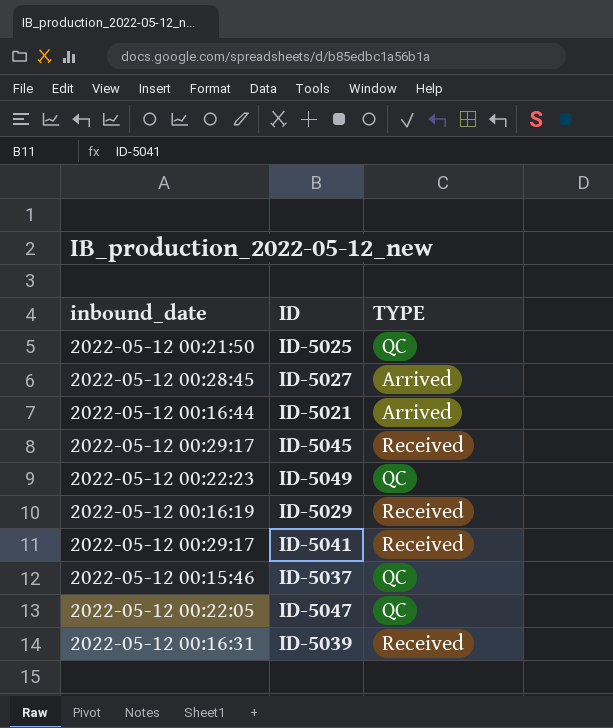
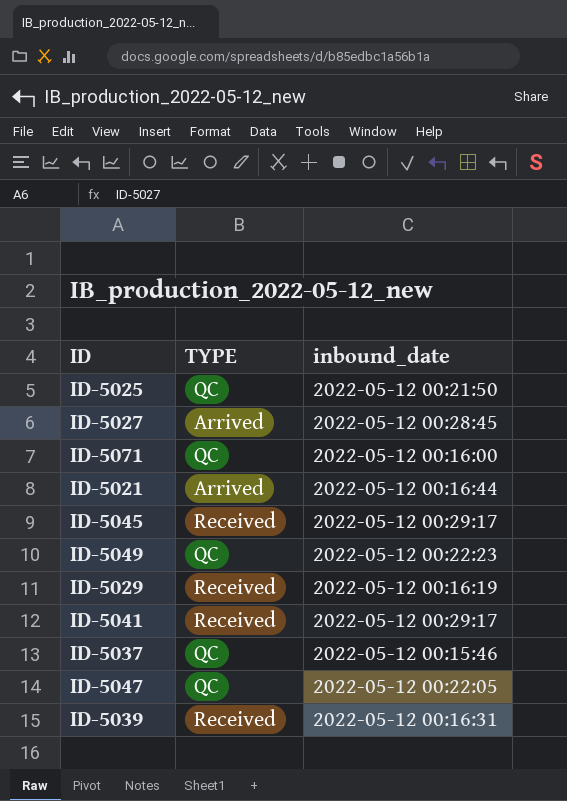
column inbound_date | position: 1 -> 3
row ID-5071: none -> QC | 2022-05-12 00:16:00

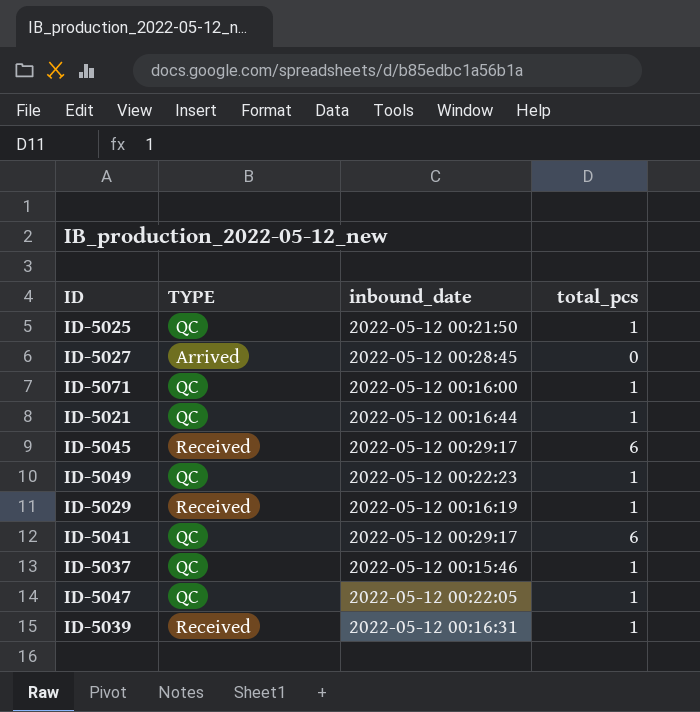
column total_pcs | position: none -> 4
ID-5021 | TYPE: Arrived -> QC
ID-5041 | TYPE: Received -> QC

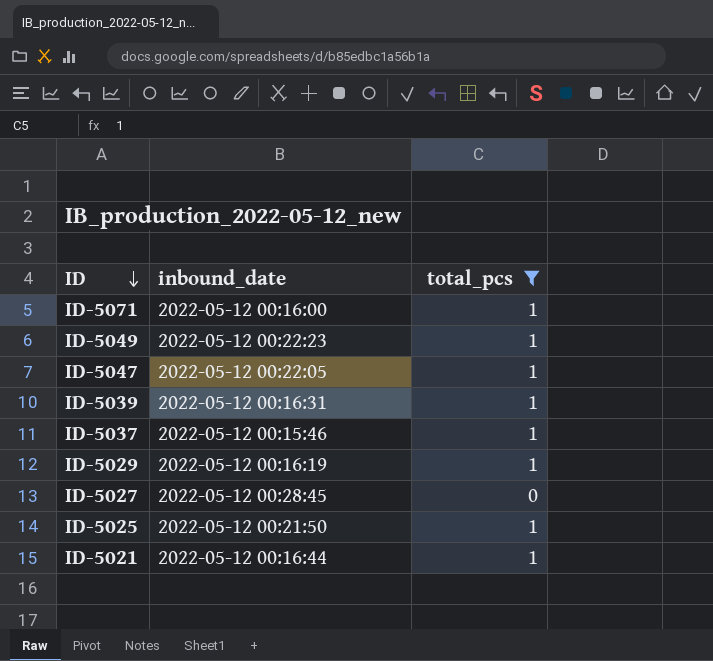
filter: none -> total_pcs != 6
row order: none -> ID descending
column TYPE | position: 2 -> none

